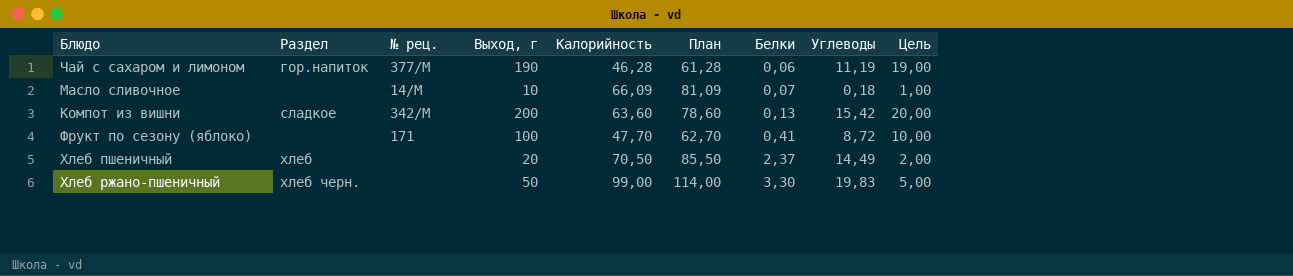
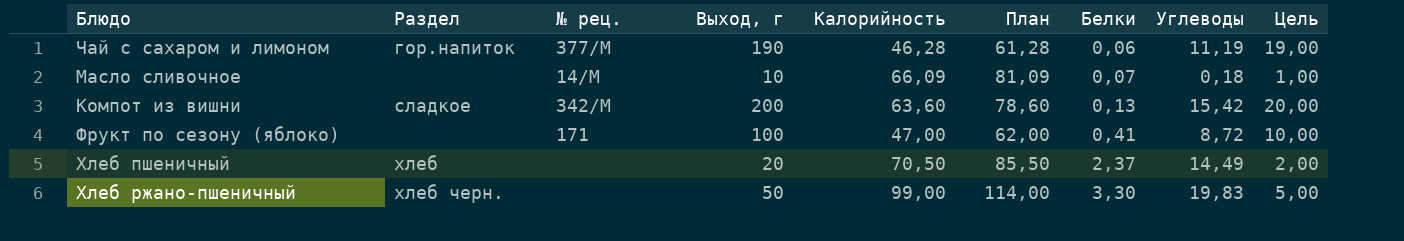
Фрукт по сезону (яблоко) | Калорийность: 47,70 -> 47,00
Фрукт по сезону (яблоко) | План: 62,70 -> 62,00

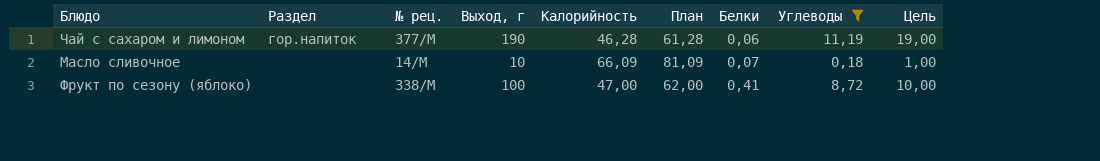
filter: none -> Углеводы <= 11,19
Фрукт по сезону (яблоко) | № рец.: 171 -> 338/М

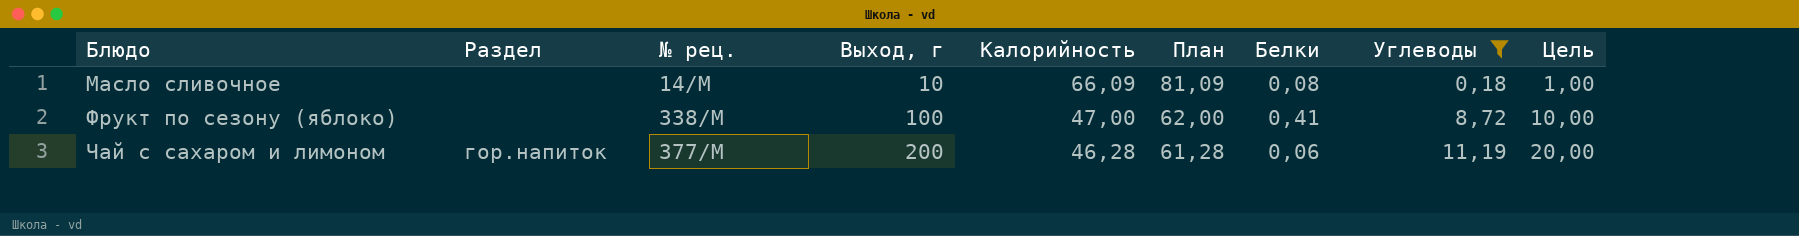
row order: Белки ascending -> Блюдо ascending
Масло сливочное | Белки: 0,07 -> 0,08
Чай с сахаром и лимоном | Выход, г: 190 -> 200
Чай с сахаром и лимоном | Цель: 19,00 -> 20,00

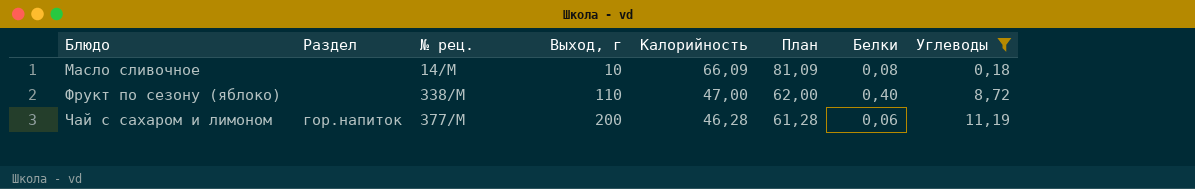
column Цель | formula: [Выход, г] * 0,1 -> none
Фрукт по сезону (яблоко) | Выход, г: 100 -> 110
Фрукт по сезону (яблоко) | Белки: 0,41 -> 0,40

